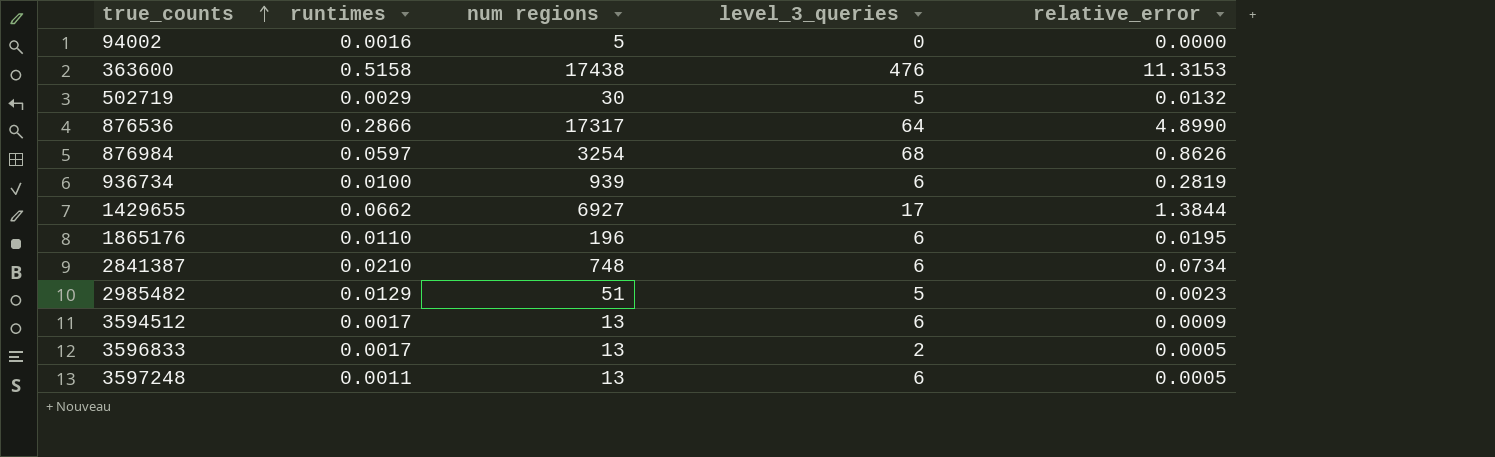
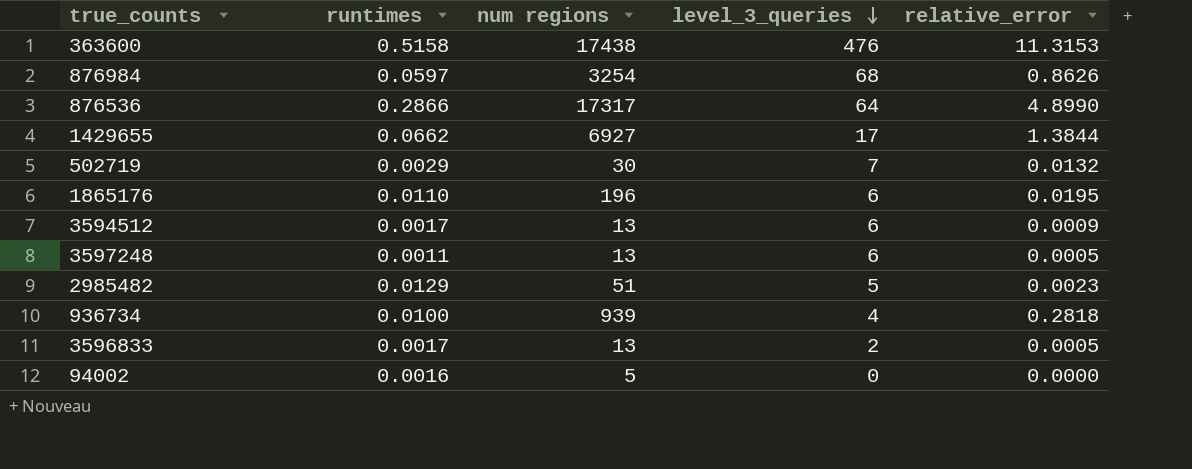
row order: true_counts ascending -> level_3_queries descending
row 2841387: 0.0210 | 748 | 6 | 0.0734 -> none
502719 | level_3_queries: 5 -> 7
936734 | level_3_queries: 6 -> 4
936734 | relative_error: 0.2819 -> 0.2818

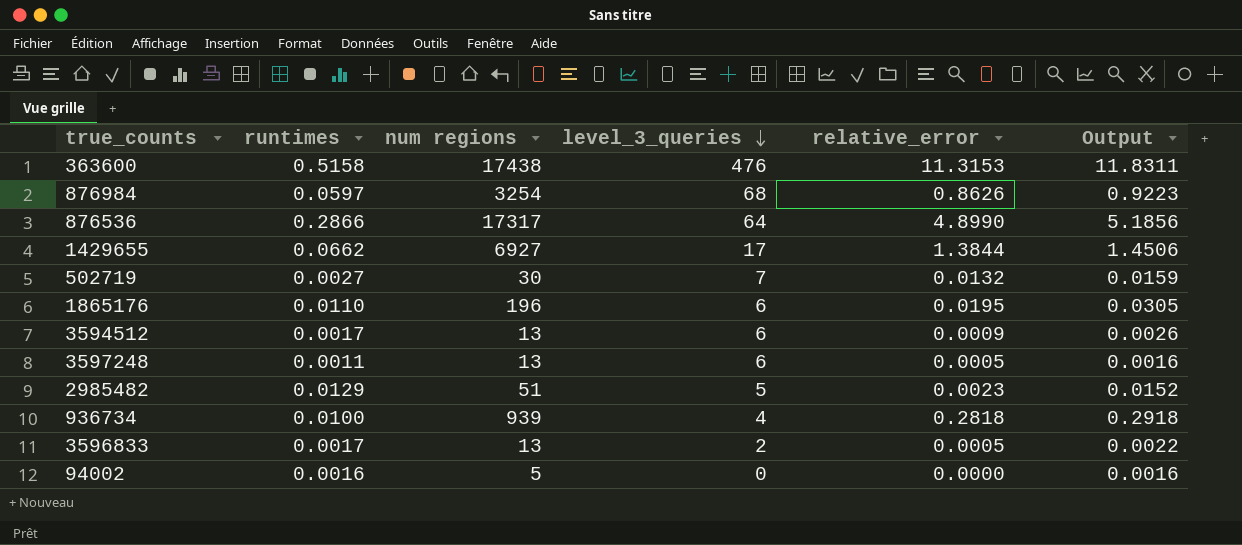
column Output | formula: none -> [runtimes] + [relative_error]
502719 | runtimes: 0.0029 -> 0.0027

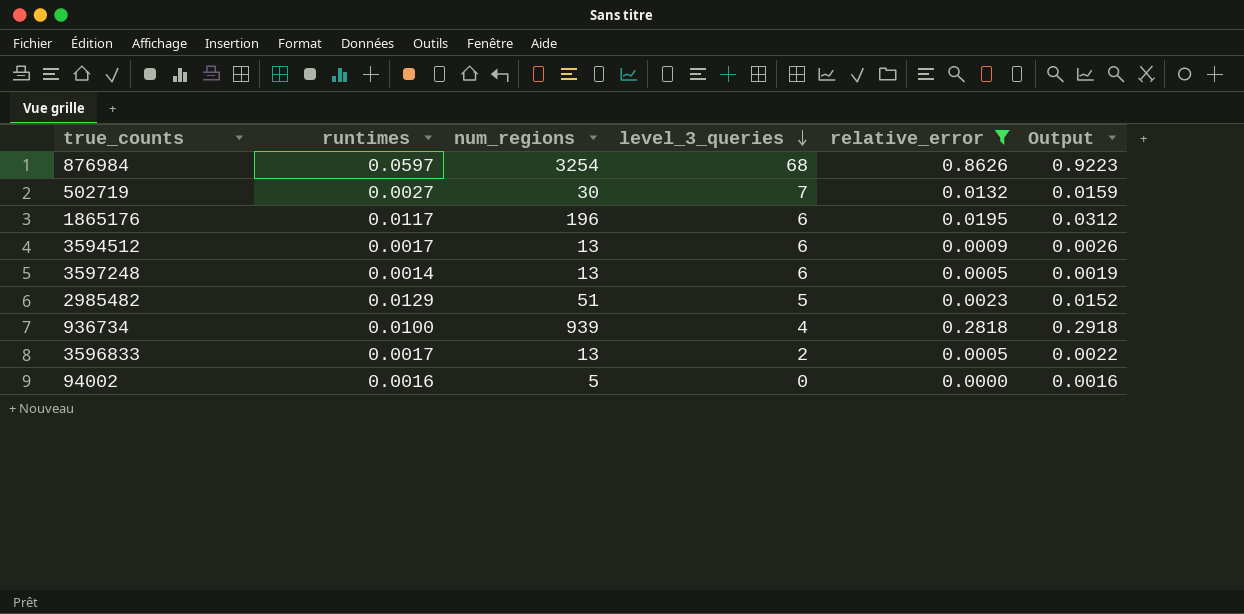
filter: none -> relative_error <= 0.8626
column name: num regions -> num_regions
1865176 | runtimes: 0.0110 -> 0.0117
1865176 | Output: 0.0305 -> 0.0312
3597248 | runtimes: 0.0011 -> 0.0014
3597248 | Output: 0.0016 -> 0.0019

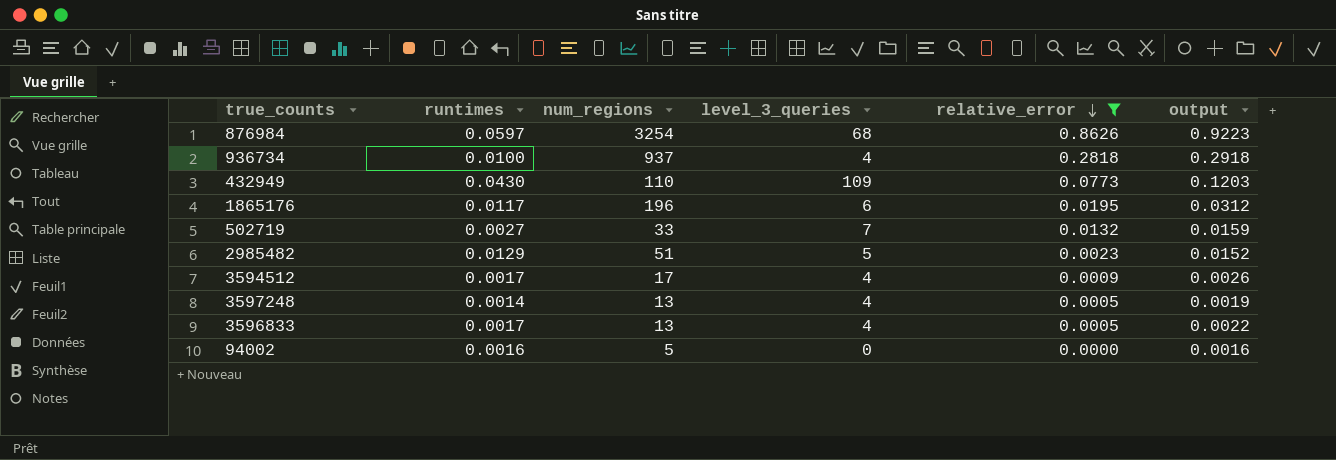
row order: level_3_queries descending -> relative_error descending
column name: Output -> output
936734 | num_regions: 939 -> 937
row 432949: none -> 0.0430 | 110 | 109 | 0.0773 | 0.1203
502719 | num_regions: 30 -> 33
3594512 | num_regions: 13 -> 17
3594512 | level_3_queries: 6 -> 4
3597248 | level_3_queries: 6 -> 4
3596833 | level_3_queries: 2 -> 4

